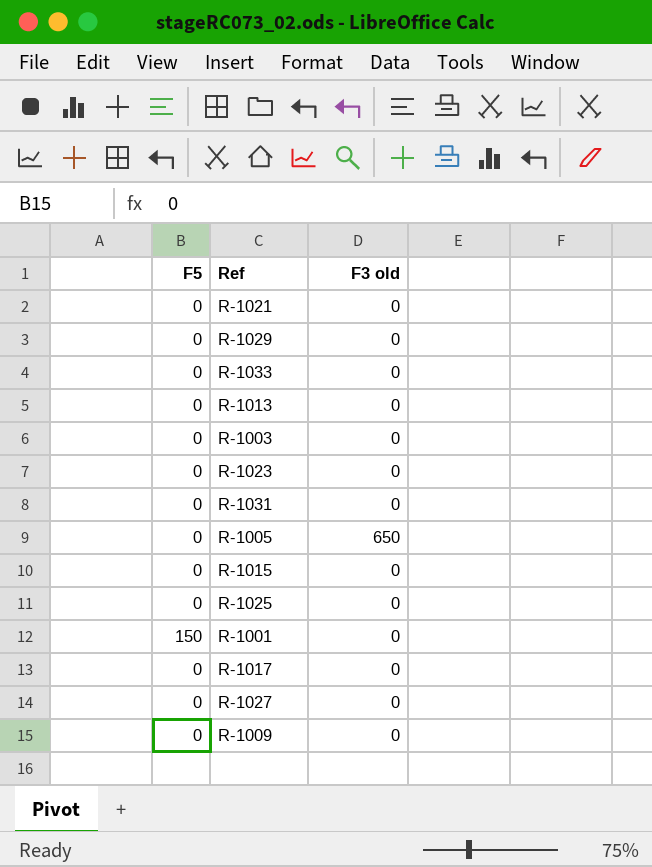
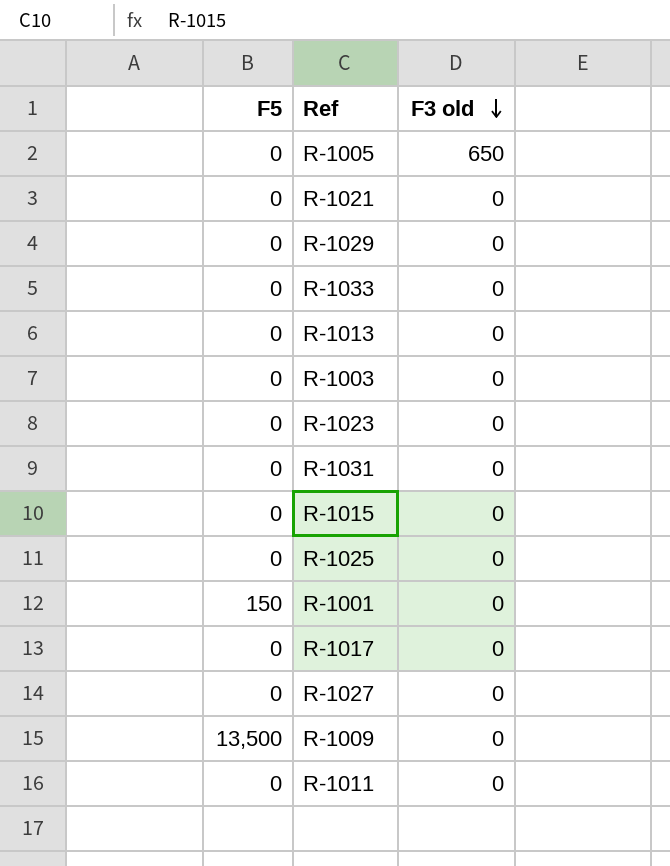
row order: none -> F3 old descending
R-1009 | F5: 0 -> 13,500
row R-1011: none -> 0 | 0

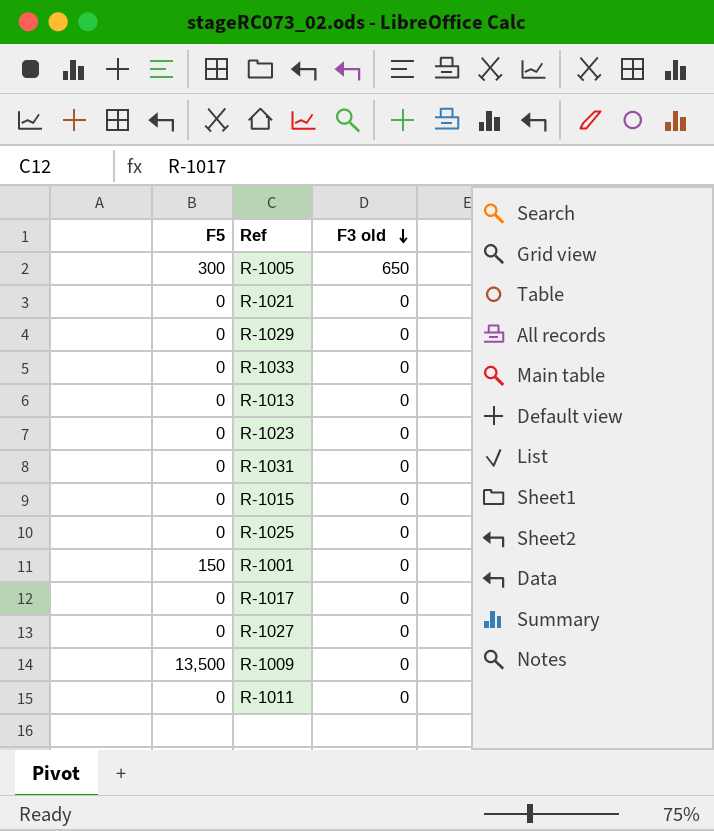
row R-1003: 0 | 0 -> none
R-1005 | F5: 0 -> 300

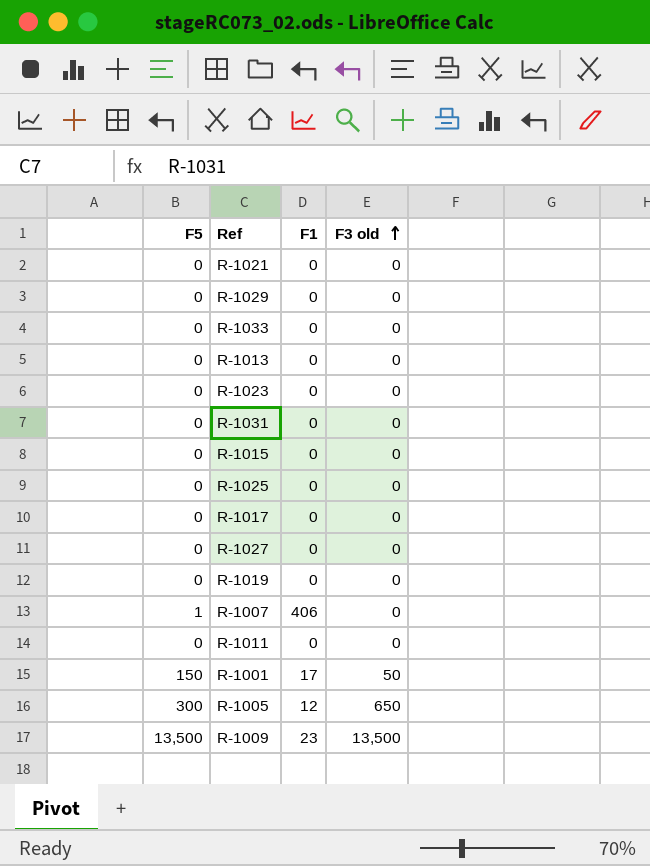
row order: F3 old descending -> F3 old ascending
column F1 | position: none -> 3
row R-1019: none -> 0 | 0 | 0
row R-1007: none -> 1 | 406 | 0
R-1001 | F3 old: 0 -> 50
R-1009 | F3 old: 0 -> 13,500

